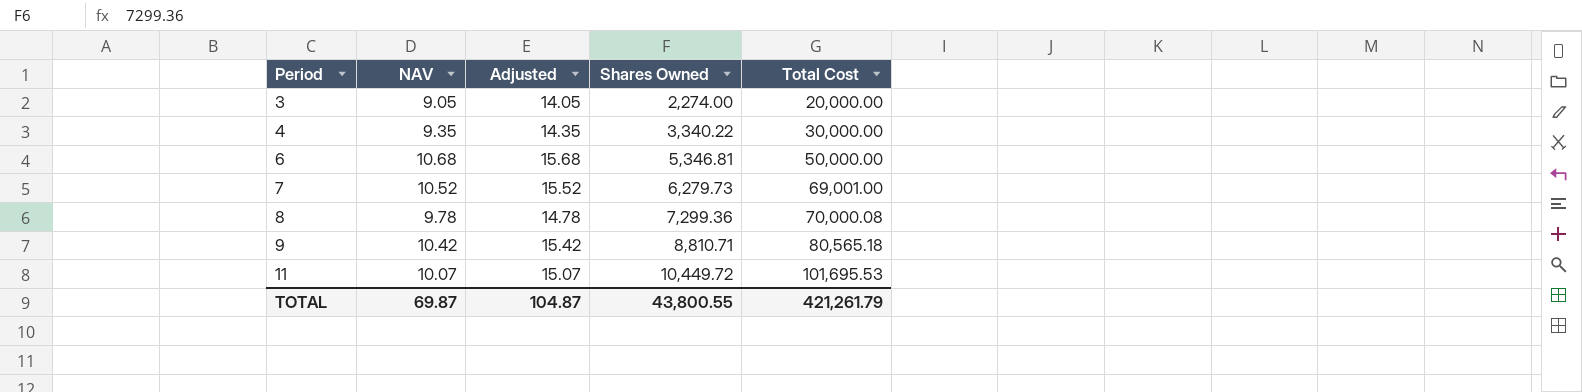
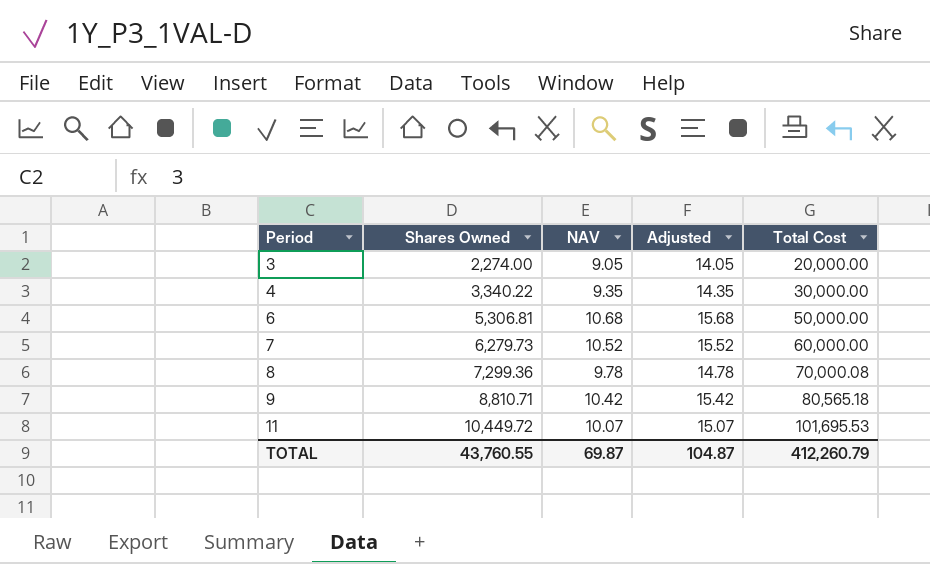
column Shares Owned | position: 4 -> 2
6 | Shares Owned: 5,346.81 -> 5,306.81
7 | Total Cost: 69,001.00 -> 60,000.00
TOTAL | Shares Owned: 43,800.55 -> 43,760.55
TOTAL | Total Cost: 421,261.79 -> 412,260.79

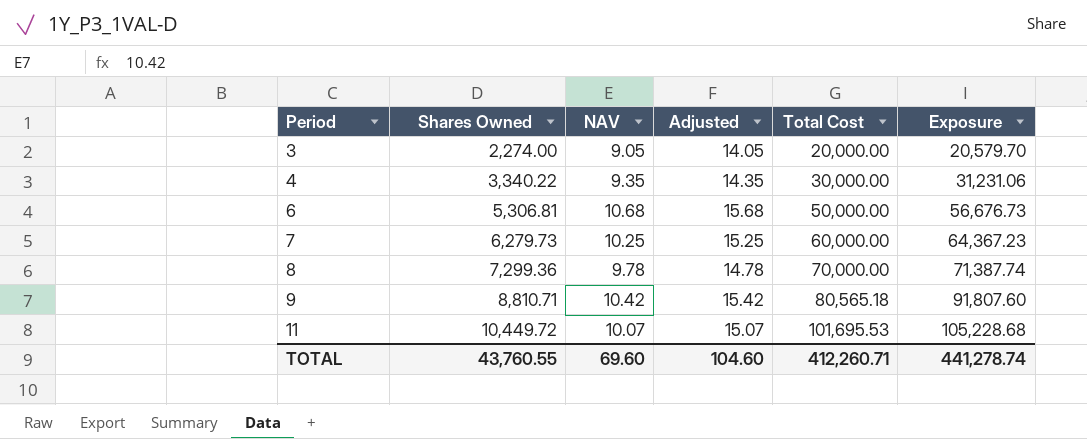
column Exposure | formula: none -> [Shares Owned] * [NAV]
7 | NAV: 10.52 -> 10.25
7 | Adjusted: 15.52 -> 15.25
8 | Total Cost: 70,000.08 -> 70,000.00
TOTAL | NAV: 69.87 -> 69.60
TOTAL | Adjusted: 104.87 -> 104.60
TOTAL | Total Cost: 412,260.79 -> 412,260.71

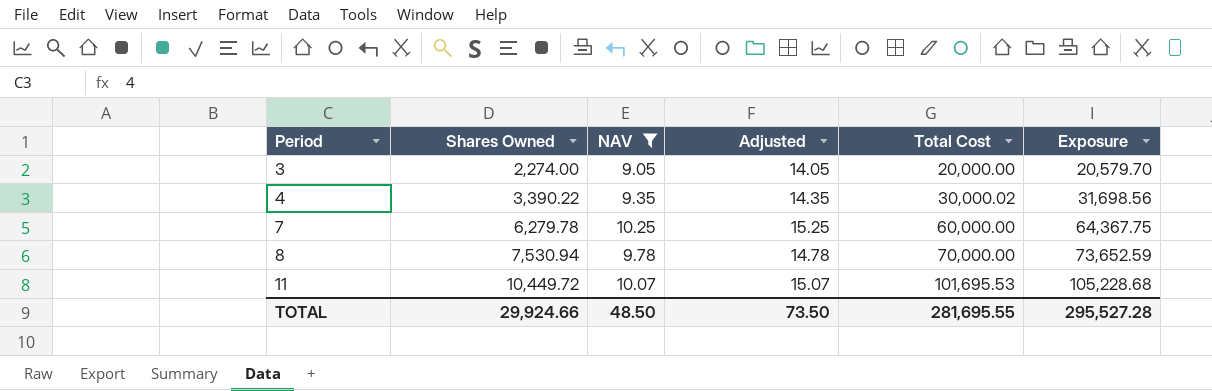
filter: none -> NAV <= 10.25
4 | Shares Owned: 3,340.22 -> 3,390.22
4 | Total Cost: 30,000.00 -> 30,000.02
4 | Exposure: 31,231.06 -> 31,698.56
7 | Shares Owned: 6,279.73 -> 6,279.78
7 | Exposure: 64,367.23 -> 64,367.75
8 | Shares Owned: 7,299.36 -> 7,530.94
8 | Exposure: 71,387.74 -> 73,652.59
TOTAL | Shares Owned: 43,760.55 -> 29,924.66
TOTAL | NAV: 69.60 -> 48.50
TOTAL | Adjusted: 104.60 -> 73.50
TOTAL | Total Cost: 412,260.71 -> 281,695.55
TOTAL | Exposure: 441,278.74 -> 295,527.28

